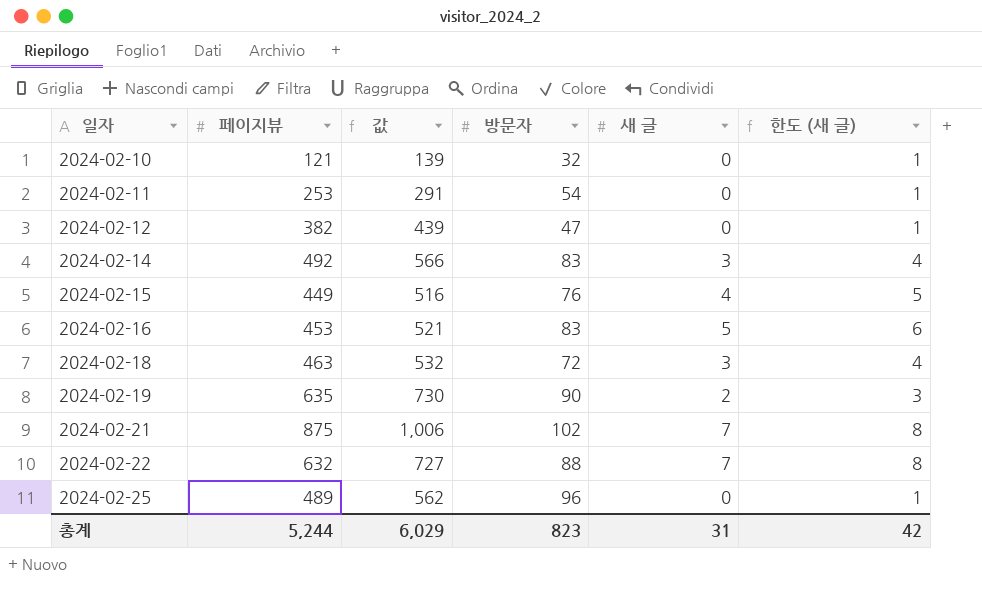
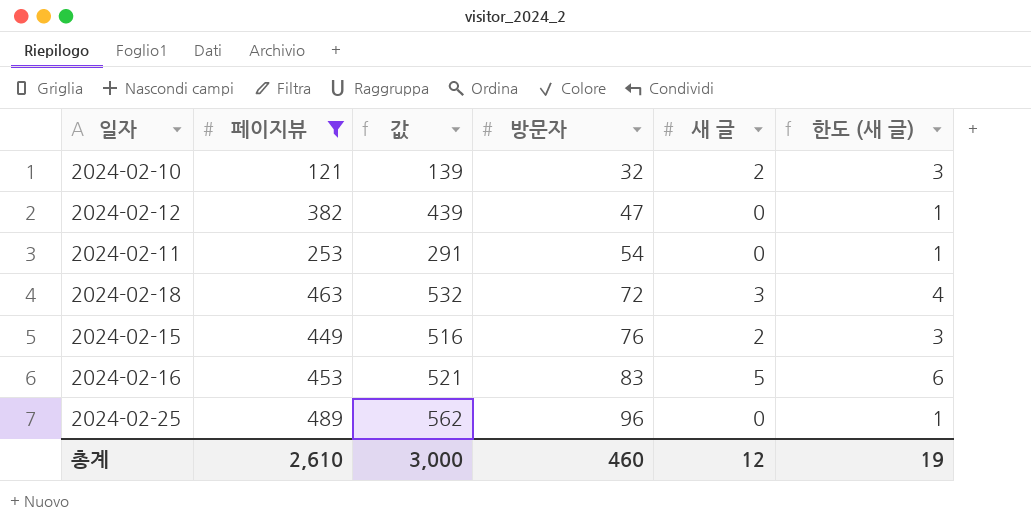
filter: none -> 페이지뷰 <= 489
row order: 일자 ascending -> 방문자 ascending
2024-02-10 | 새 글: 0 -> 2
2024-02-10 | 한도 (새 글): 1 -> 3
2024-02-15 | 새 글: 4 -> 2
2024-02-15 | 한도 (새 글): 5 -> 3
총계 | 페이지뷰: 5,244 -> 2,610
총계 | 값: 6,029 -> 3,000
총계 | 방문자: 823 -> 460
총계 | 새 글: 31 -> 12
총계 | 한도 (새 글): 42 -> 19

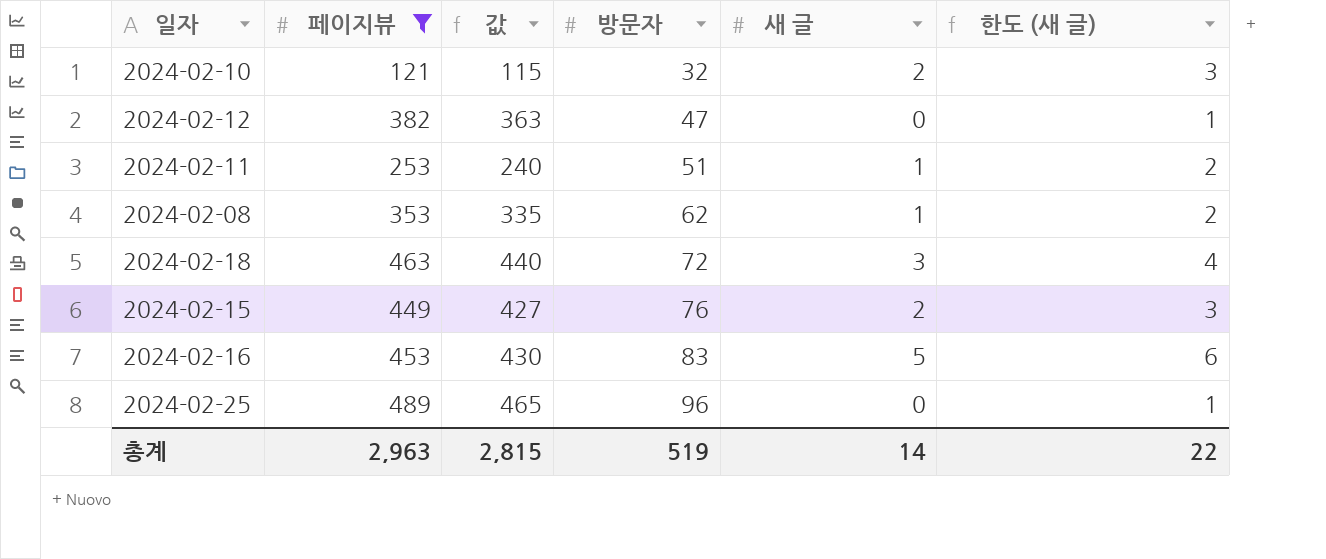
column 값 | formula: [페이지뷰] * 1.15 -> [페이지뷰] * 0.95
2024-02-11 | 방문자: 54 -> 51
2024-02-11 | 새 글: 0 -> 1
2024-02-11 | 한도 (새 글): 1 -> 2
row 2024-02-08: none -> 353 | 335 | 62 | 1 | 2
총계 | 페이지뷰: 2,610 -> 2,963
총계 | 값: 3,000 -> 2,815
총계 | 방문자: 460 -> 519
총계 | 새 글: 12 -> 14
총계 | 한도 (새 글): 19 -> 22

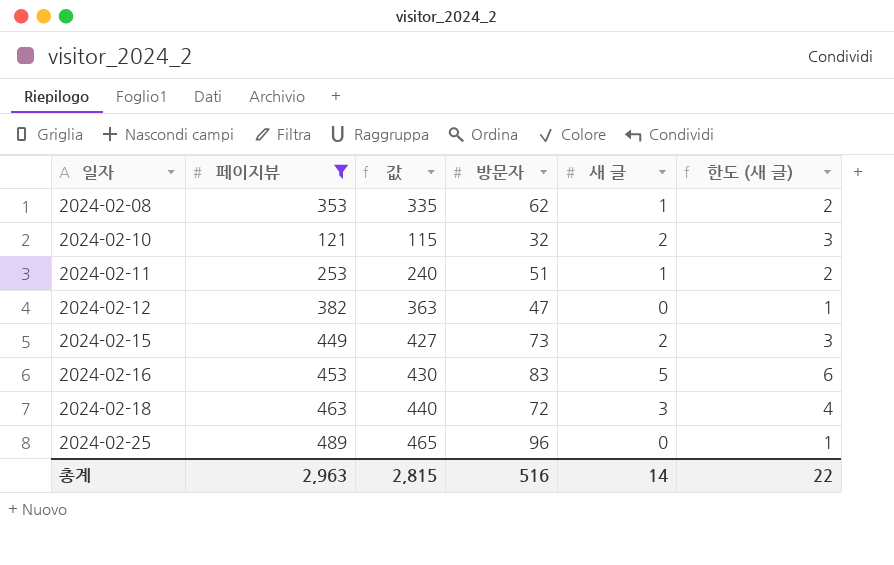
row order: 방문자 ascending -> 일자 ascending
2024-02-15 | 방문자: 76 -> 73
총계 | 방문자: 519 -> 516

